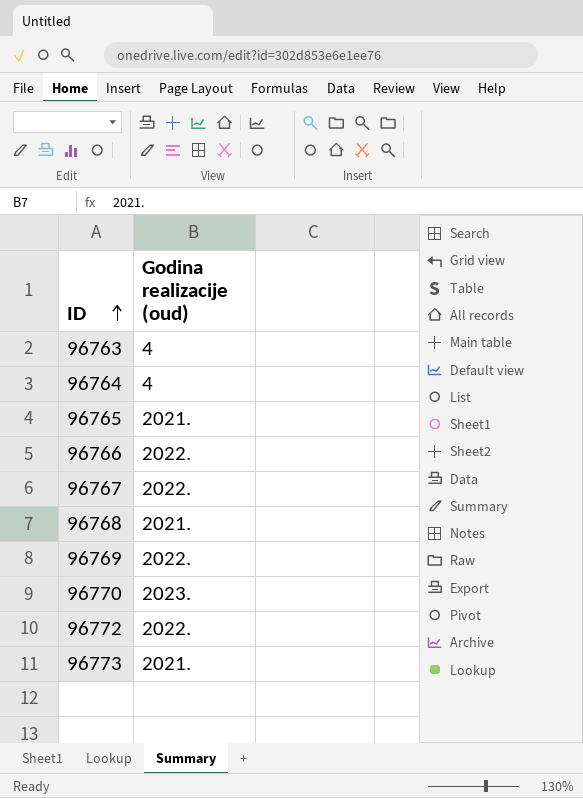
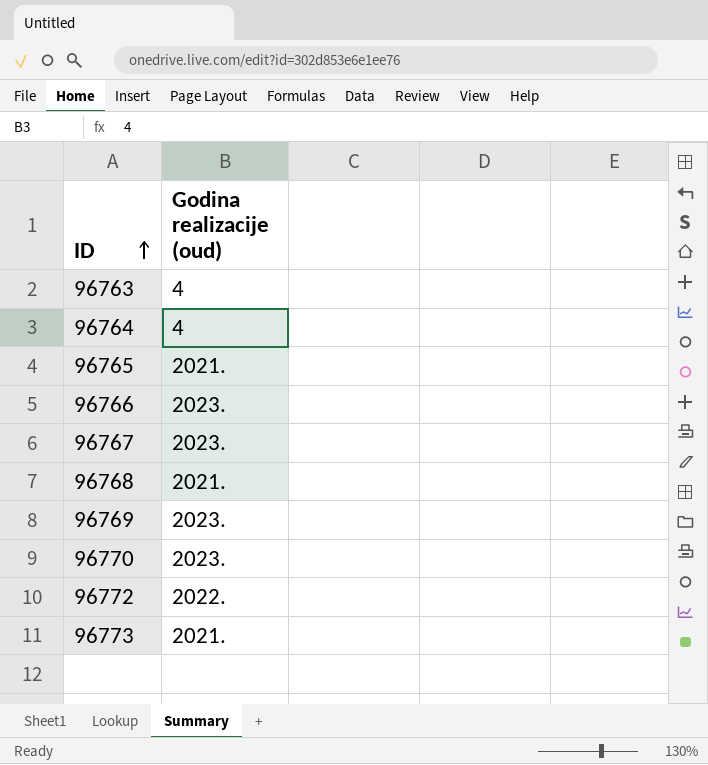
96766 | Godina realizacije (oud): 2022. -> 2023.
96767 | Godina realizacije (oud): 2022. -> 2023.
96769 | Godina realizacije (oud): 2022. -> 2023.

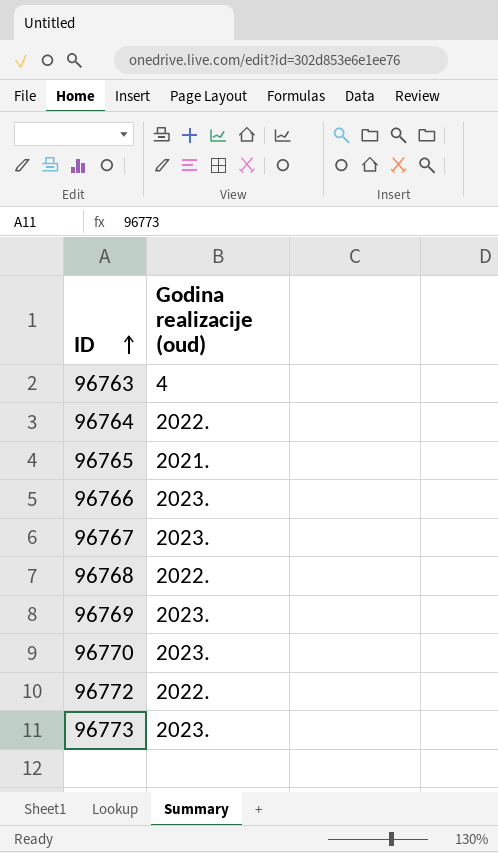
96764 | Godina realizacije (oud): 4 -> 2022.
96768 | Godina realizacije (oud): 2021. -> 2022.
96773 | Godina realizacije (oud): 2021. -> 2023.

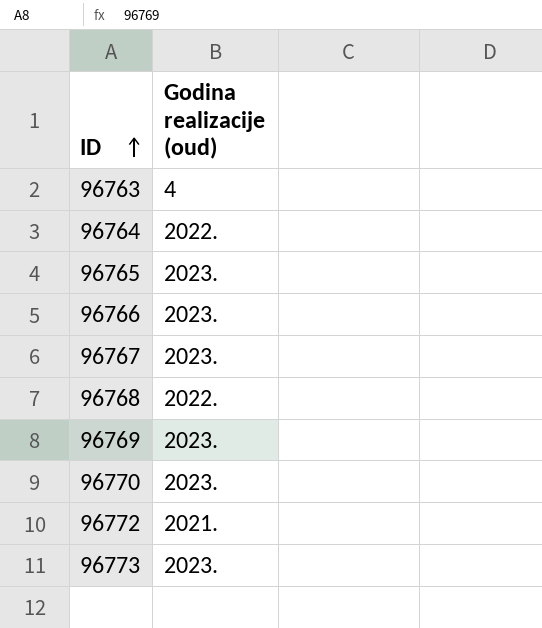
96765 | Godina realizacije (oud): 2021. -> 2023.
96772 | Godina realizacije (oud): 2022. -> 2021.

